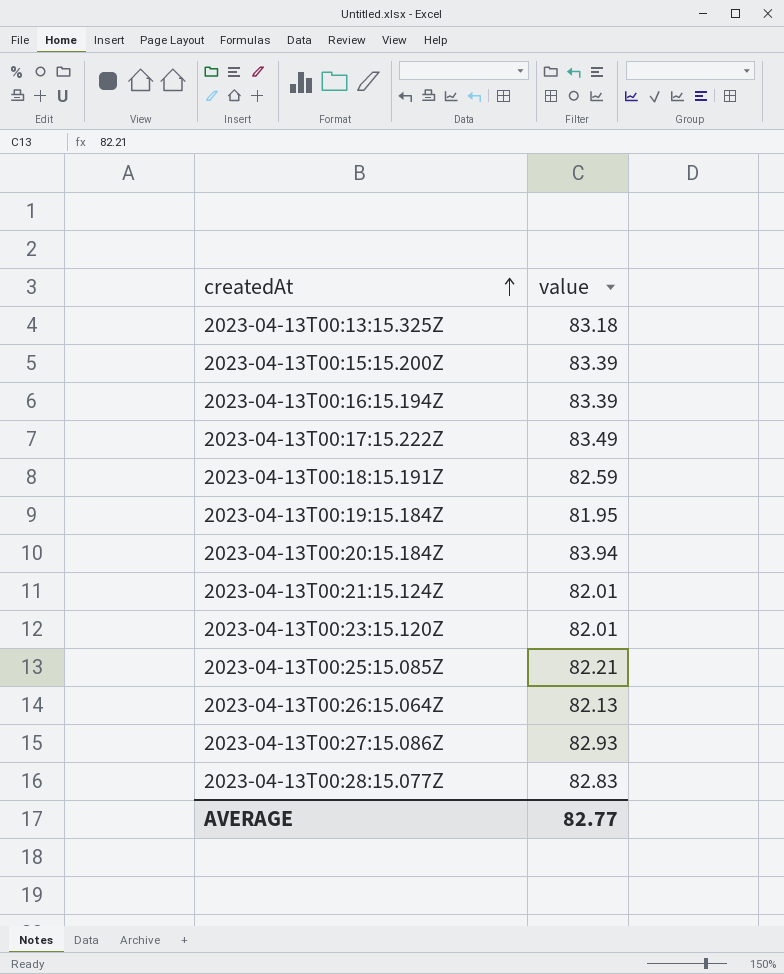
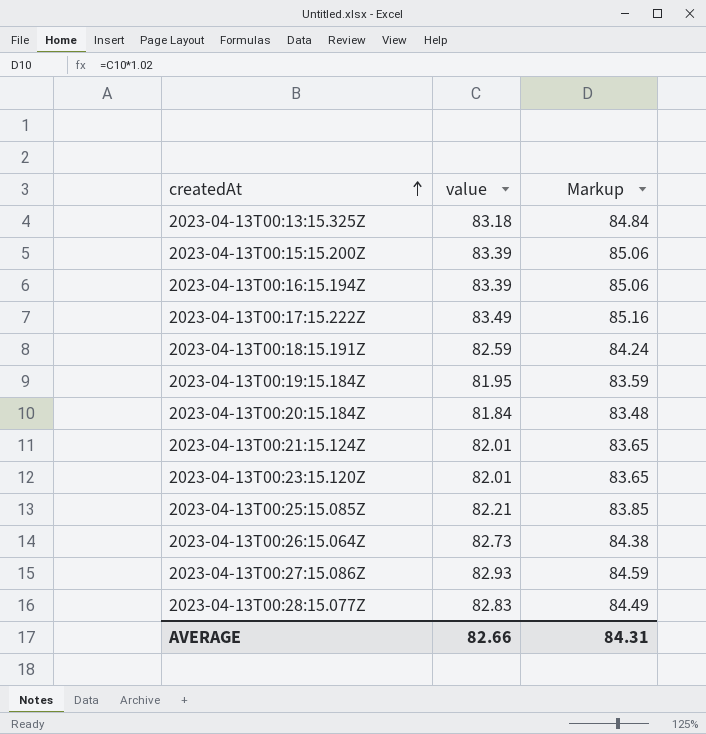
column Markup | formula: none -> [value] * 1.02
2023-04-13T00:20:15.184Z | value: 83.94 -> 81.84
2023-04-13T00:26:15.064Z | value: 82.13 -> 82.73
AVERAGE | value: 82.77 -> 82.66

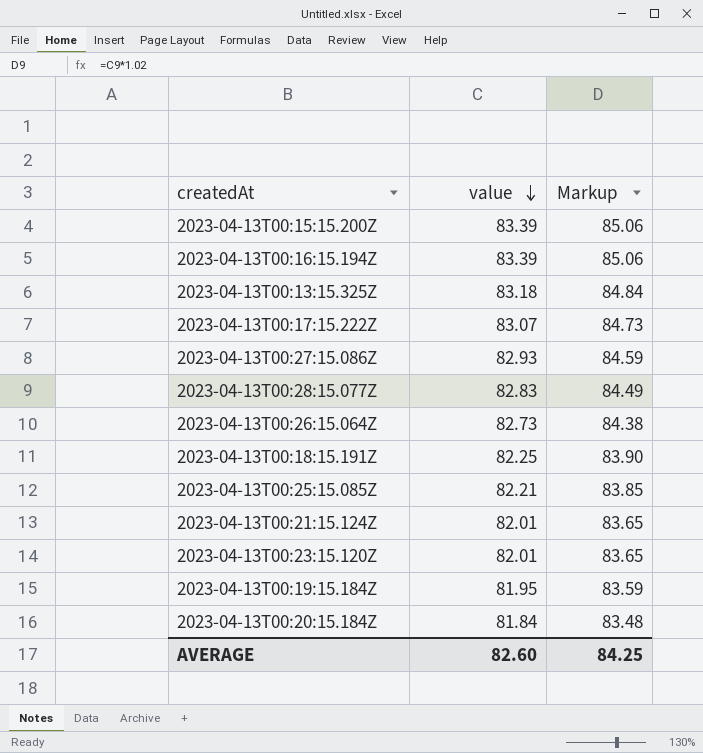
row order: createdAt ascending -> value descending
2023-04-13T00:17:15.222Z | value: 83.49 -> 83.07
2023-04-13T00:17:15.222Z | Markup: 85.16 -> 84.73
2023-04-13T00:18:15.191Z | value: 82.59 -> 82.25
2023-04-13T00:18:15.191Z | Markup: 84.24 -> 83.90
AVERAGE | value: 82.66 -> 82.60
AVERAGE | Markup: 84.31 -> 84.25

